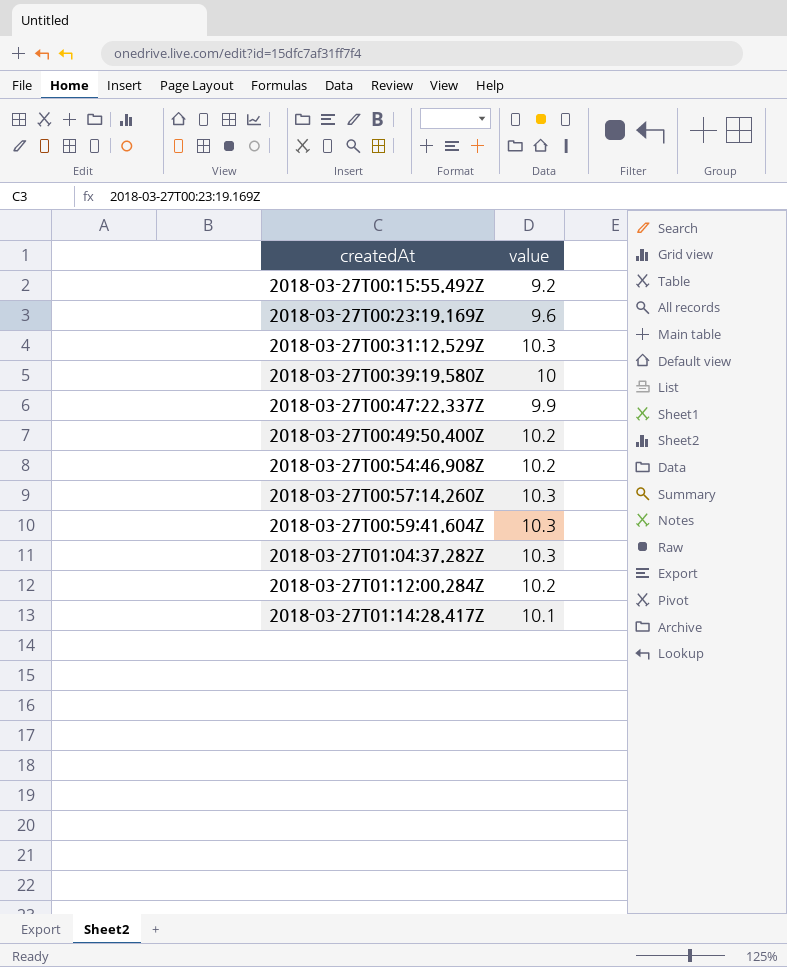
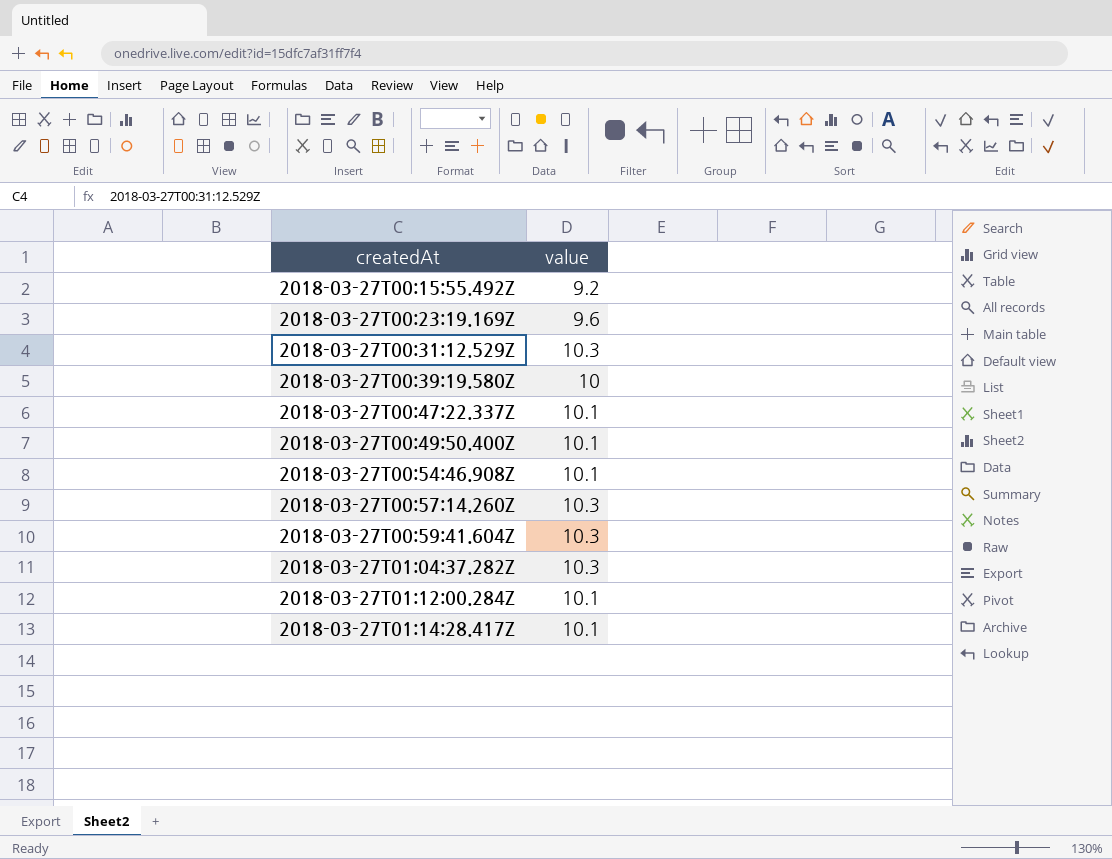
2018-03-27T00:47:22.337Z | value: 9.9 -> 10.1
2018-03-27T00:49:50.400Z | value: 10.2 -> 10.1
2018-03-27T00:54:46.908Z | value: 10.2 -> 10.1
2018-03-27T01:12:00.284Z | value: 10.2 -> 10.1

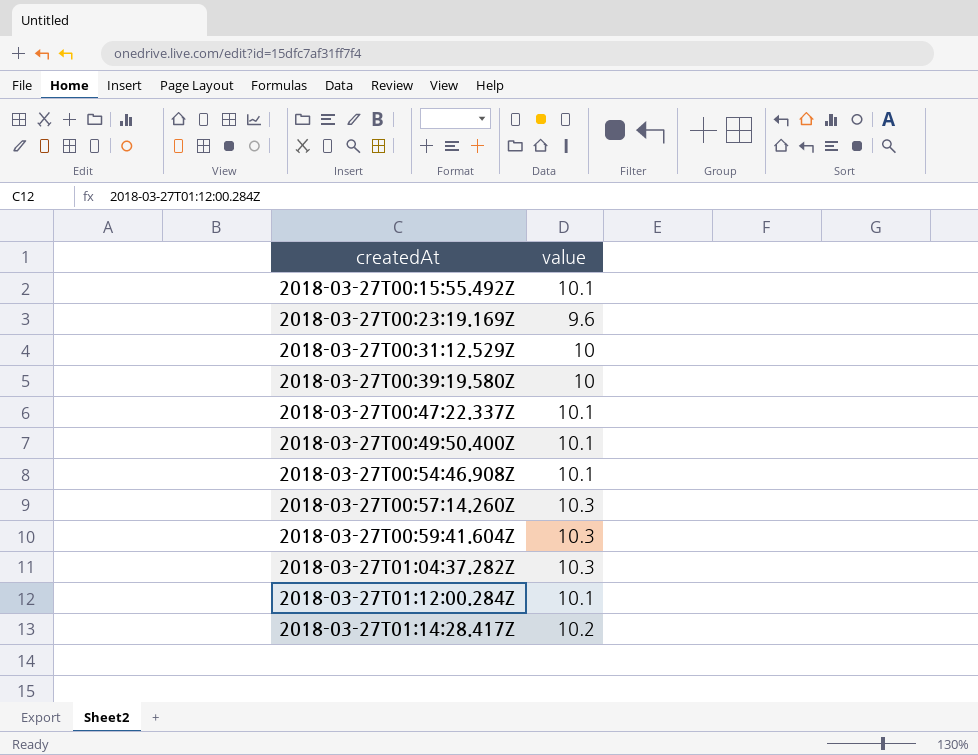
2018-03-27T00:15:55.492Z | value: 9.2 -> 10.1
2018-03-27T00:31:12.529Z | value: 10.3 -> 10
2018-03-27T01:14:28.417Z | value: 10.1 -> 10.2

